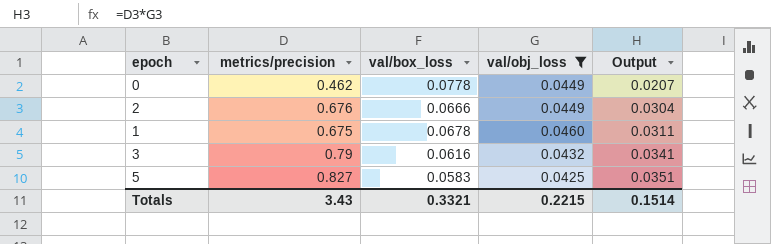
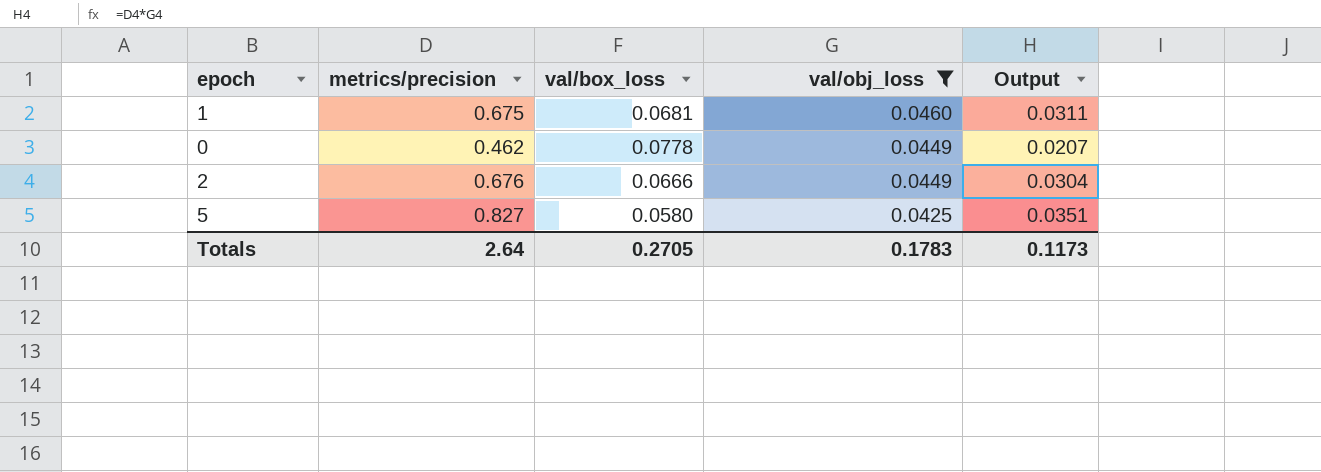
row order: Output ascending -> val/obj_loss descending
row 3: 0.79 | 0.0616 | 0.0432 | 0.0341 -> none
1 | val/box_loss: 0.0678 -> 0.0681
5 | val/box_loss: 0.0583 -> 0.0580
Totals | metrics/precision: 3.43 -> 2.64
Totals | val/box_loss: 0.3321 -> 0.2705
Totals | val/obj_loss: 0.2215 -> 0.1783
Totals | Output: 0.1514 -> 0.1173

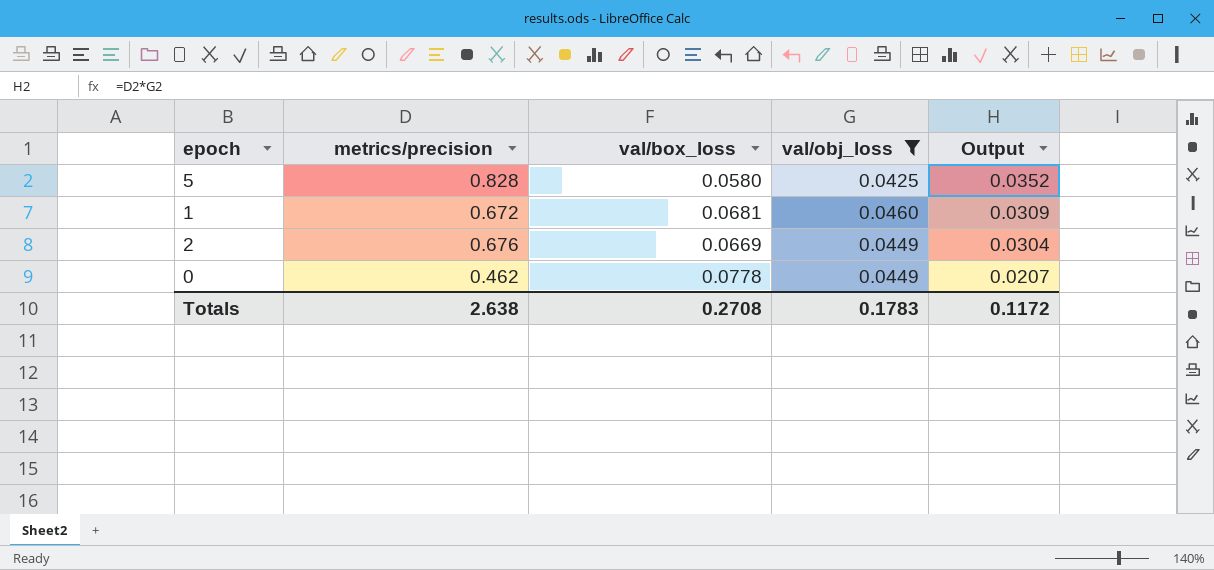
row order: val/obj_loss descending -> Output descending
5 | metrics/precision: 0.827 -> 0.828
5 | Output: 0.0351 -> 0.0352
1 | metrics/precision: 0.675 -> 0.672
1 | Output: 0.0311 -> 0.0309
2 | val/box_loss: 0.0666 -> 0.0669
Totals | metrics/precision: 2.64 -> 2.638
Totals | val/box_loss: 0.2705 -> 0.2708
Totals | Output: 0.1173 -> 0.1172

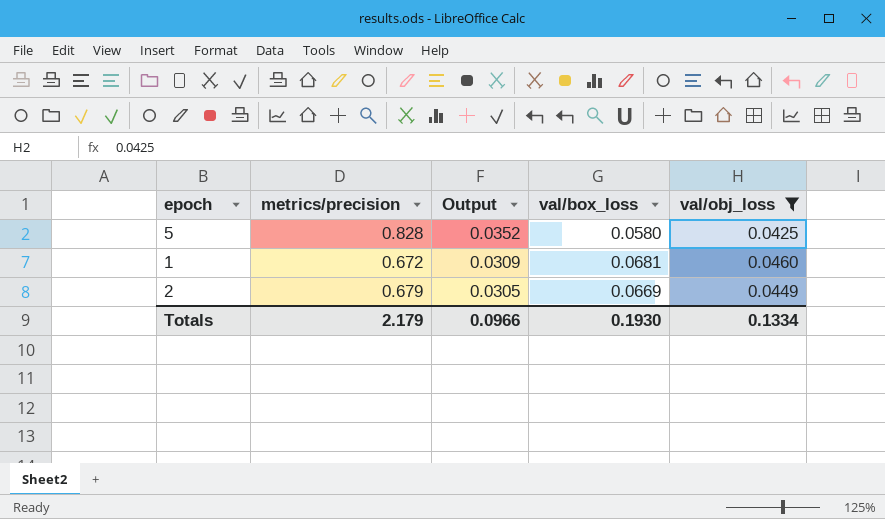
column Output | position: 5 -> 3
row 0: 0.462 | 0.0778 | 0.0449 | 0.0207 -> none
2 | metrics/precision: 0.676 -> 0.679
2 | Output: 0.0304 -> 0.0305
Totals | metrics/precision: 2.638 -> 2.179
Totals | Output: 0.1172 -> 0.0966
Totals | val/box_loss: 0.2708 -> 0.1930
Totals | val/obj_loss: 0.1783 -> 0.1334

